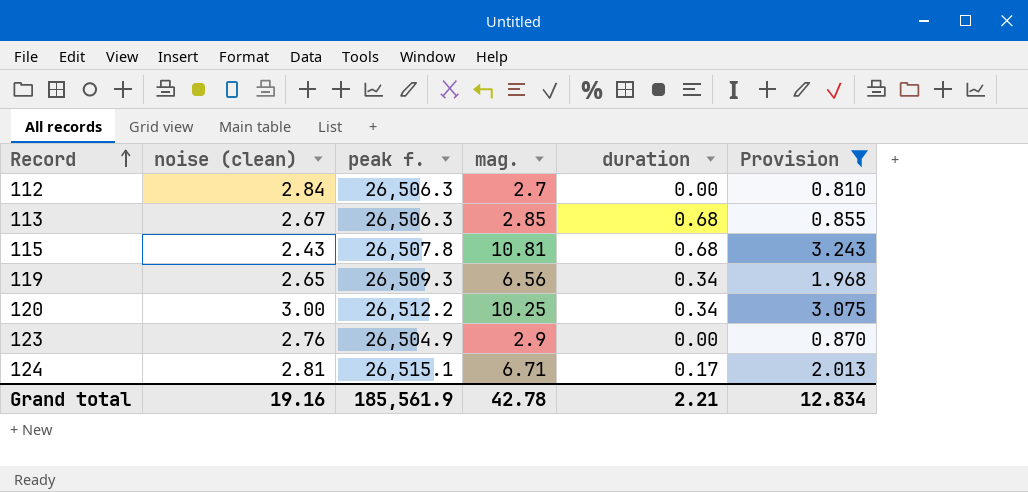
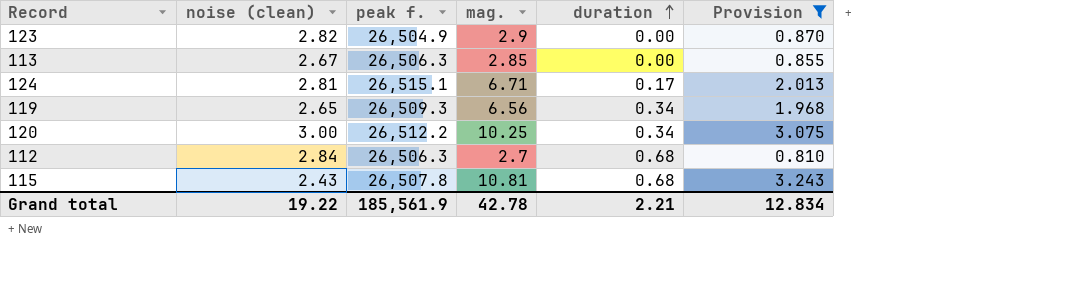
row order: Record ascending -> duration ascending
123 | noise (clean): 2.76 -> 2.82
113 | duration: 0.68 -> 0.00
112 | duration: 0.00 -> 0.68
Grand total | noise (clean): 19.16 -> 19.22

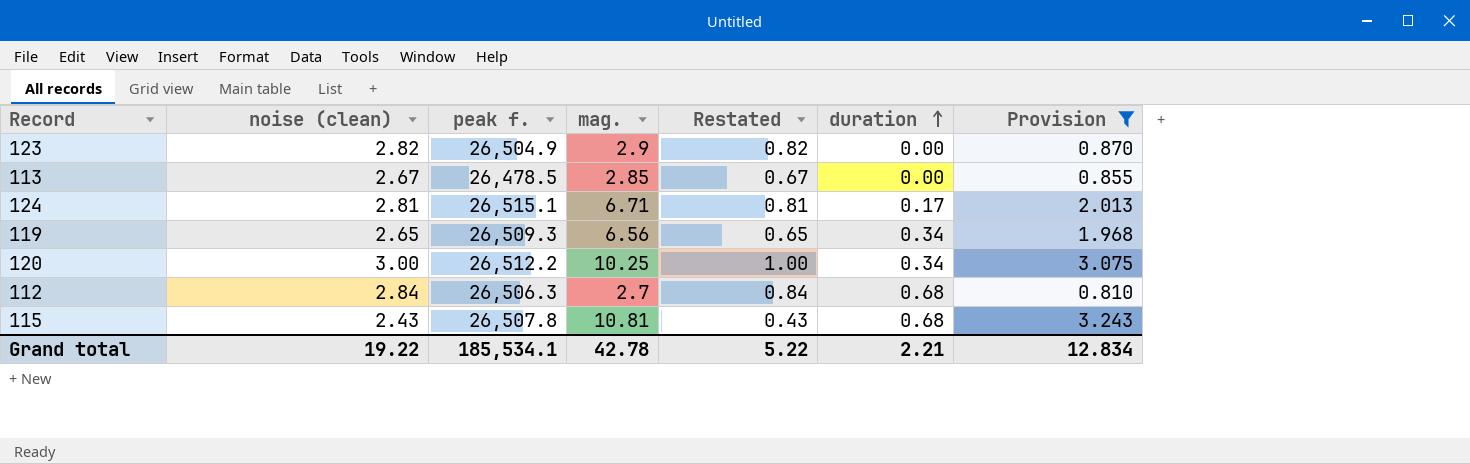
column Restated | formula: none -> [noise (clean)] - 2
113 | peak f.: 26,506.3 -> 26,478.5
Grand total | peak f.: 185,561.9 -> 185,534.1

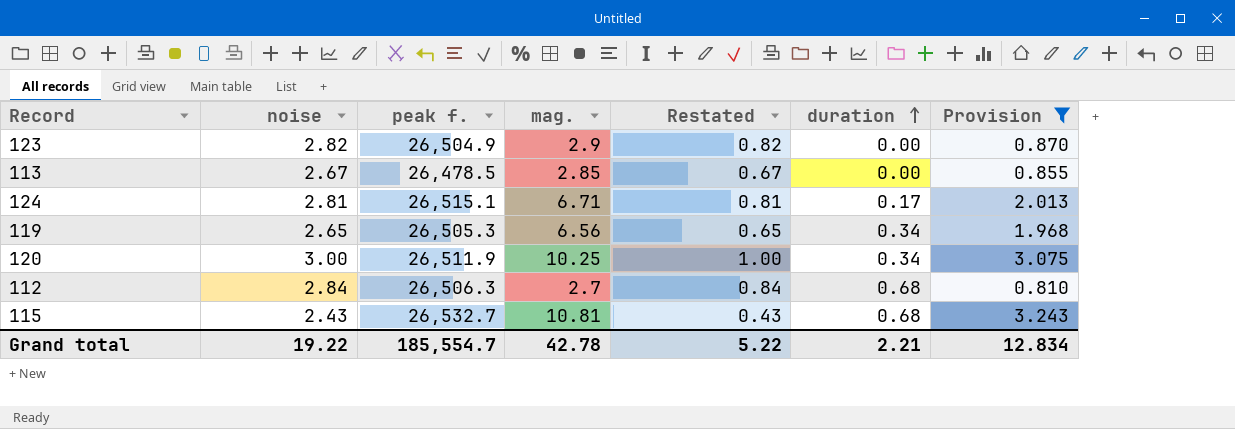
column name: noise (clean) -> noise
119 | peak f.: 26,509.3 -> 26,505.3
120 | peak f.: 26,512.2 -> 26,511.9
115 | peak f.: 26,507.8 -> 26,532.7
Grand total | peak f.: 185,534.1 -> 185,554.7

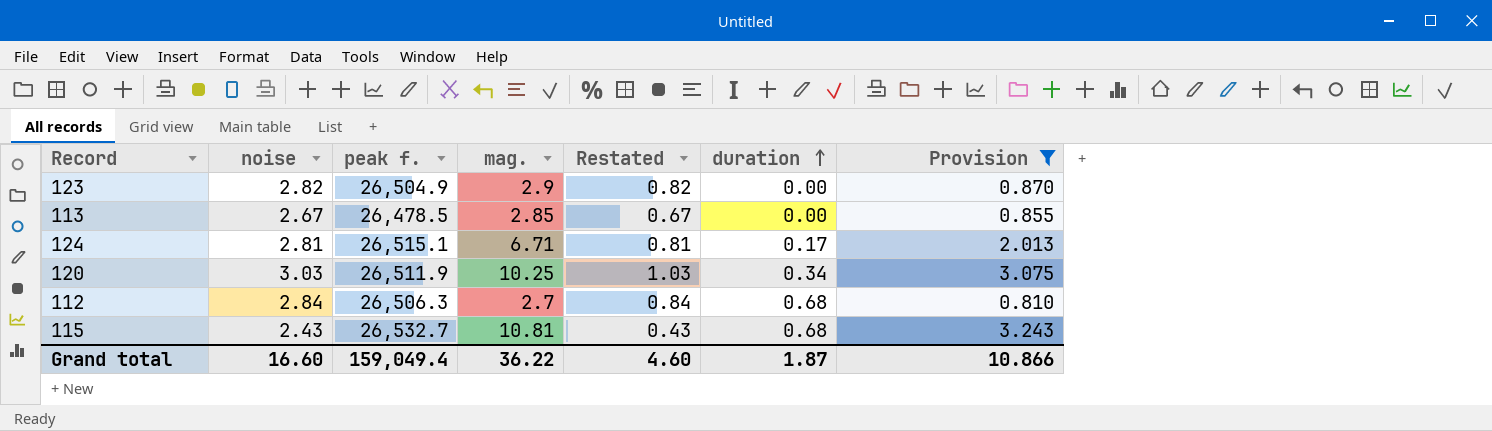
row 119: 2.65 | 26,505.3 | 6.56 | 0.65 | 0.34 | 1.968 -> none
120 | noise: 3.00 -> 3.03
120 | Restated: 1.00 -> 1.03
Grand total | noise: 19.22 -> 16.60
Grand total | peak f.: 185,554.7 -> 159,049.4
Grand total | mag.: 42.78 -> 36.22
Grand total | Restated: 5.22 -> 4.60
Grand total | duration: 2.21 -> 1.87
Grand total | Provision: 12.834 -> 10.866

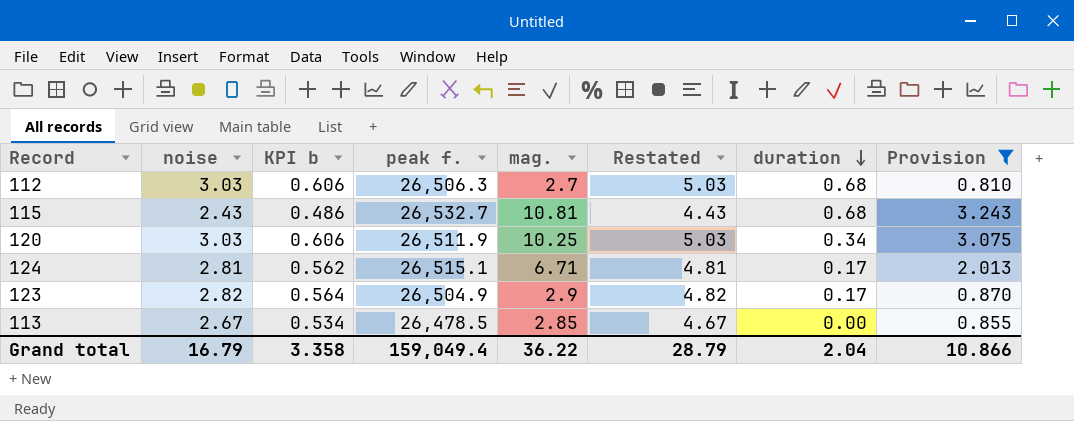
row order: duration ascending -> duration descending
column KPI b | formula: none -> [noise] * 0.2
column Restated | formula: [noise] - 2 -> [noise] + 2
112 | noise: 2.84 -> 3.03
123 | duration: 0.00 -> 0.17
Grand total | noise: 16.60 -> 16.79
Grand total | Restated: 4.60 -> 28.79
Grand total | duration: 1.87 -> 2.04

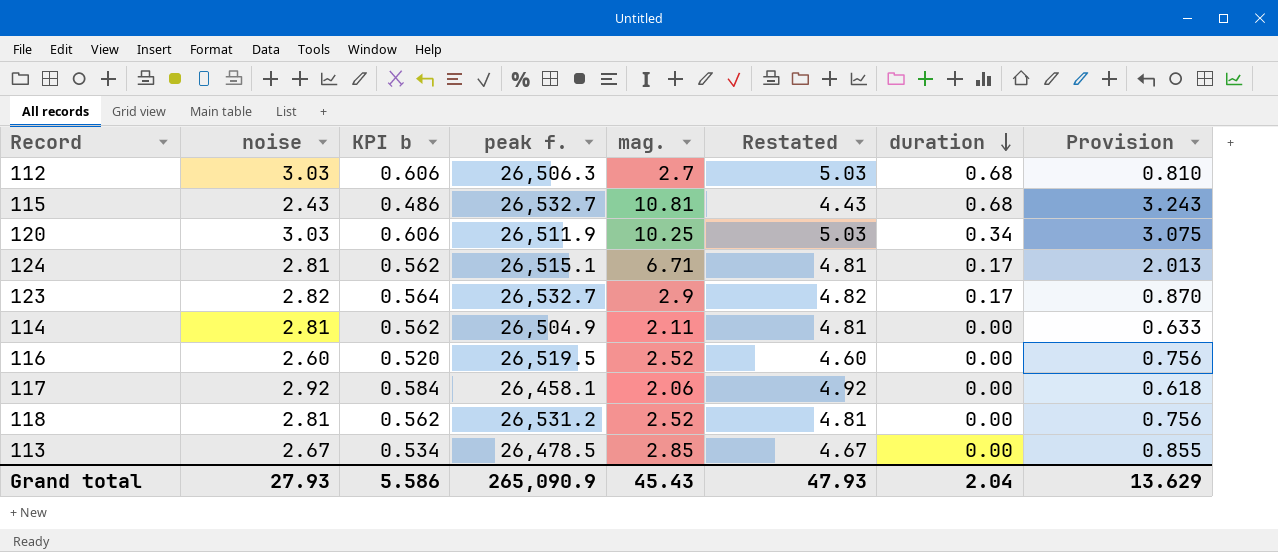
filter: Provision >= 0.810 -> none
123 | peak f.: 26,504.9 -> 26,532.7
Grand total | noise: 16.79 -> 27.93
Grand total | KPI b: 3.358 -> 5.586
Grand total | peak f.: 159,049.4 -> 265,090.9
Grand total | mag.: 36.22 -> 45.43
Grand total | Restated: 28.79 -> 47.93
Grand total | Provision: 10.866 -> 13.629

